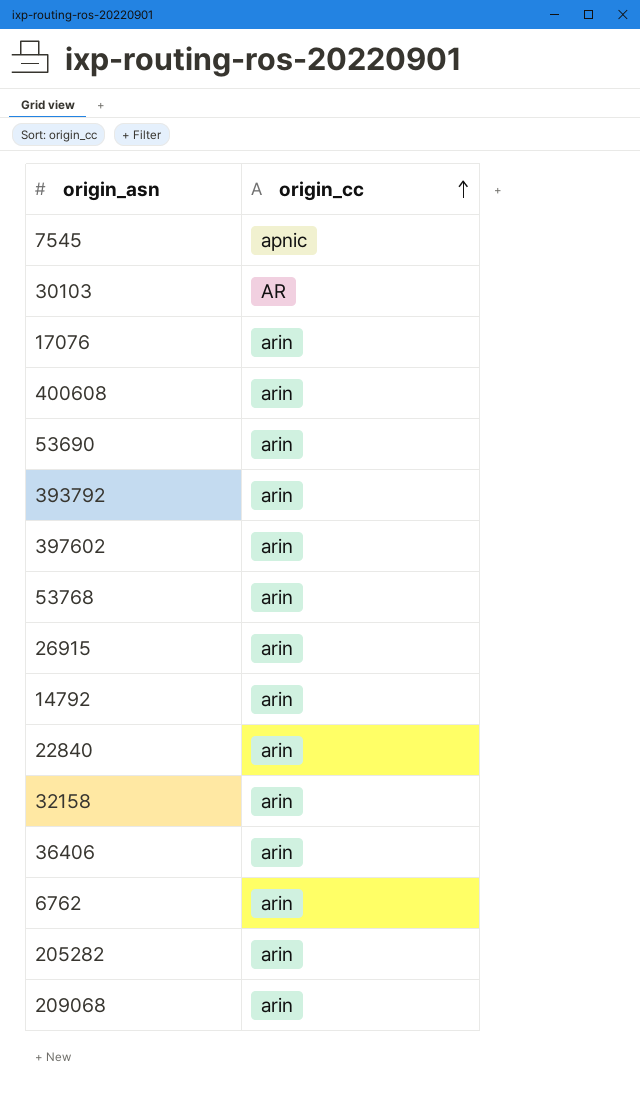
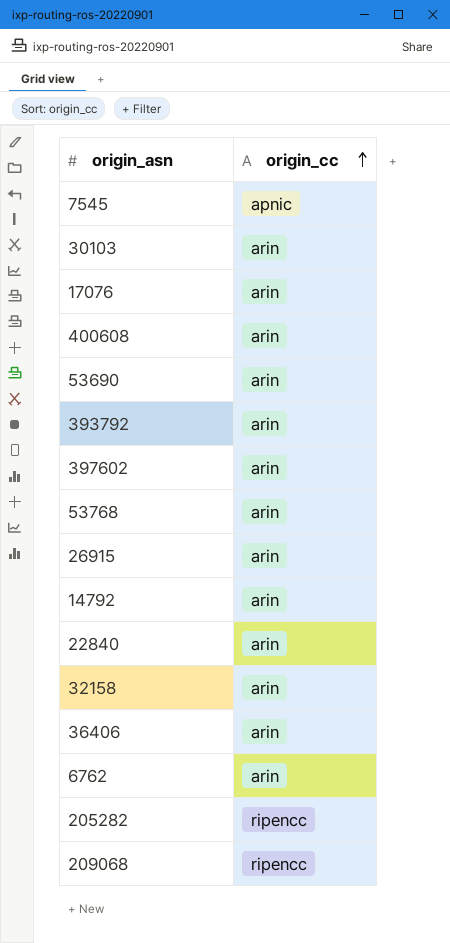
30103 | origin_cc: AR -> arin
205282 | origin_cc: arin -> ripencc
209068 | origin_cc: arin -> ripencc

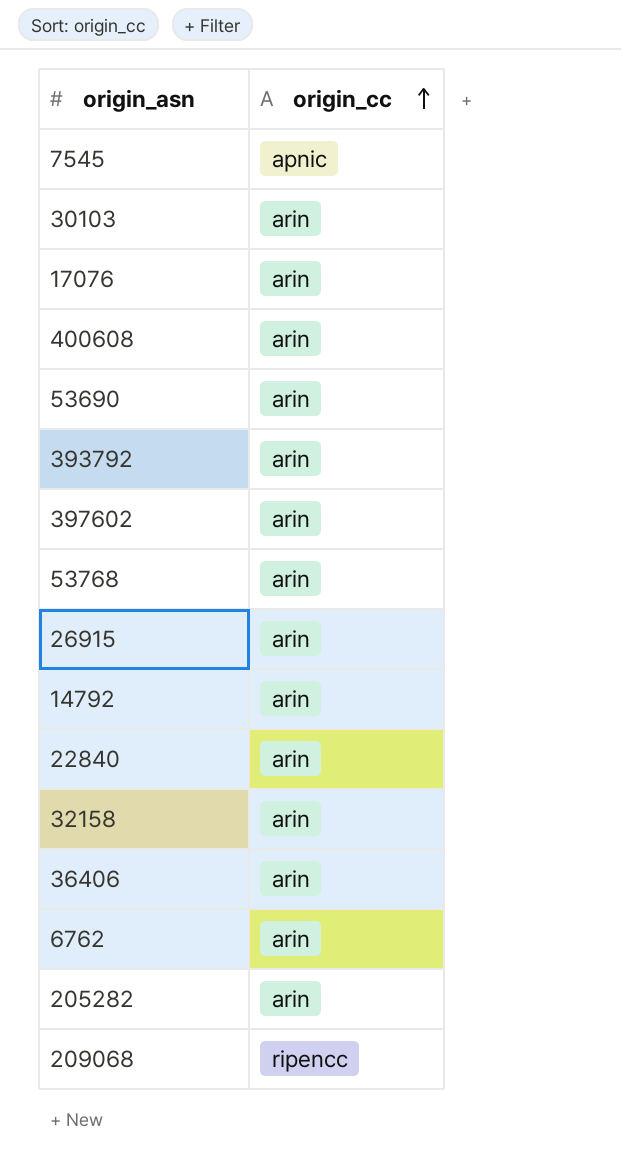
205282 | origin_cc: ripencc -> arin

